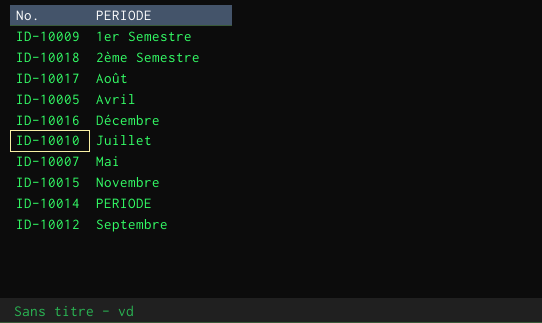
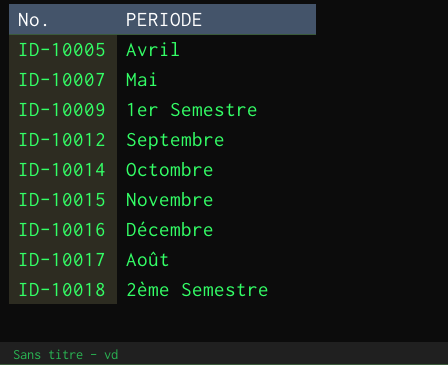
row order: PERIODE ascending -> No. ascending
row ID-10010: Juillet -> none
ID-10014 | PERIODE: PERIODE -> Octombre

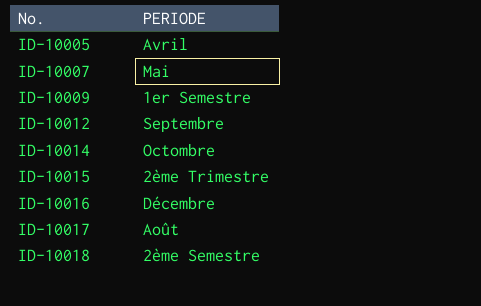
ID-10015 | PERIODE: Novembre -> 2ème Trimestre

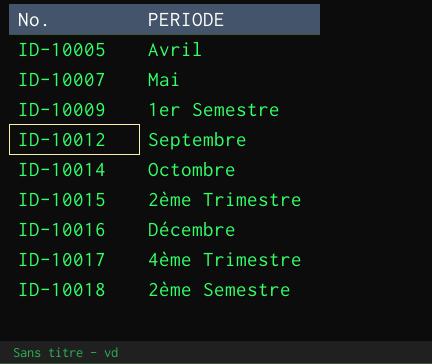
ID-10017 | PERIODE: Août -> 4ème Trimestre

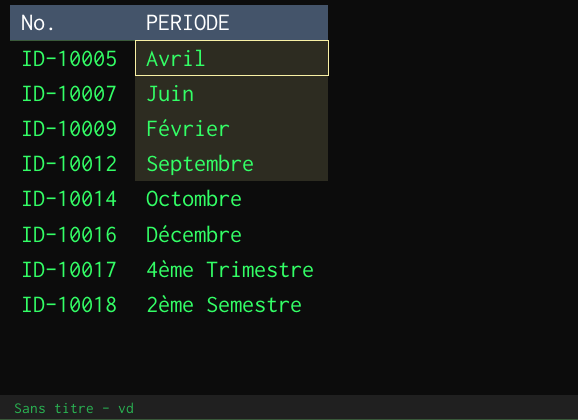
row ID-10015: 2ème Trimestre -> none
ID-10007 | PERIODE: Mai -> Juin
ID-10009 | PERIODE: 1er Semestre -> Février

